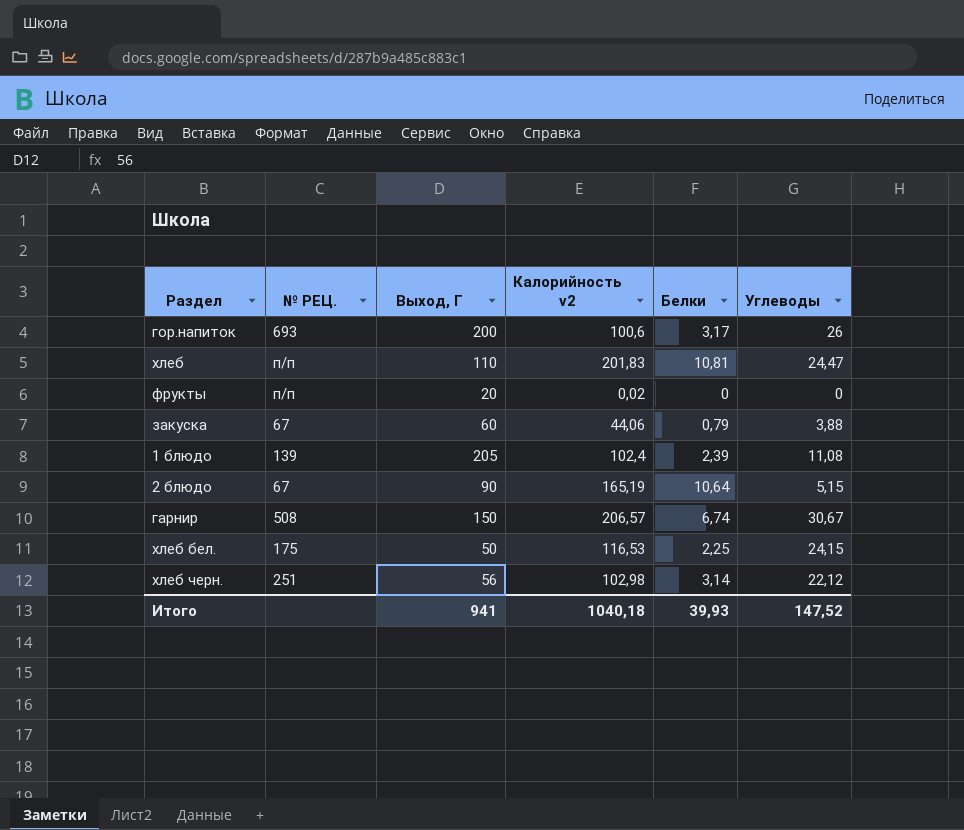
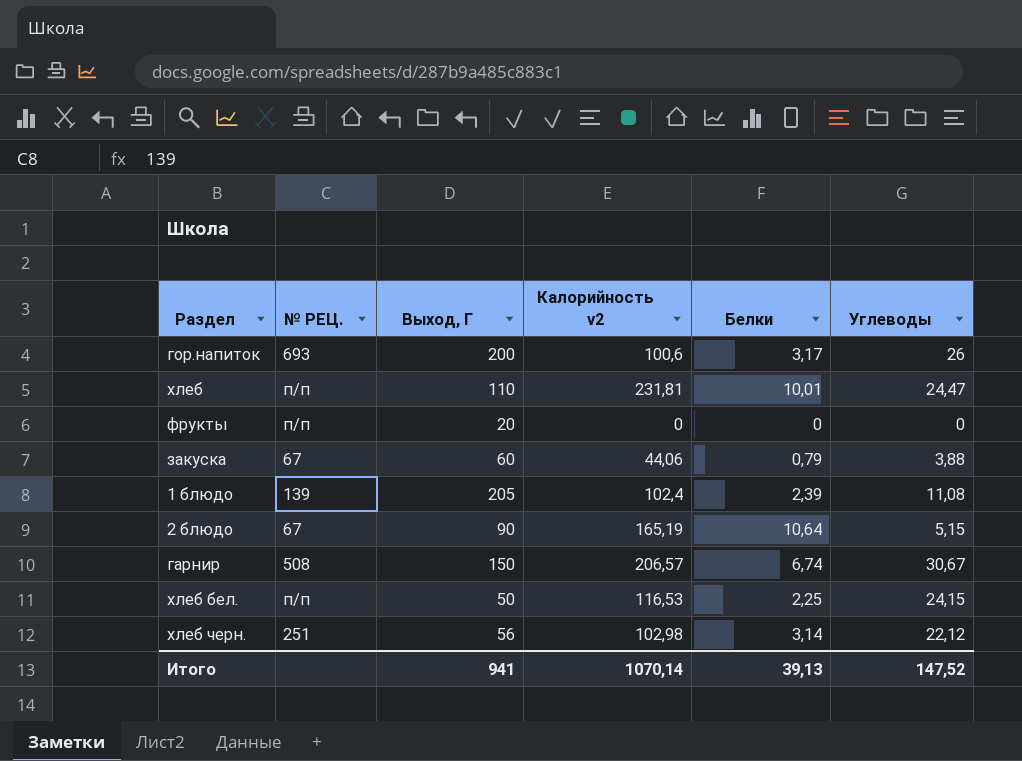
хлеб | Калорийность v2: 201,83 -> 231,81
хлеб | Белки: 10,81 -> 10,01
фрукты | Калорийность v2: 0,02 -> 0
хлеб бел. | № РЕЦ.: 175 -> п/п
Итого | Калорийность v2: 1040,18 -> 1070,14
Итого | Белки: 39,93 -> 39,13

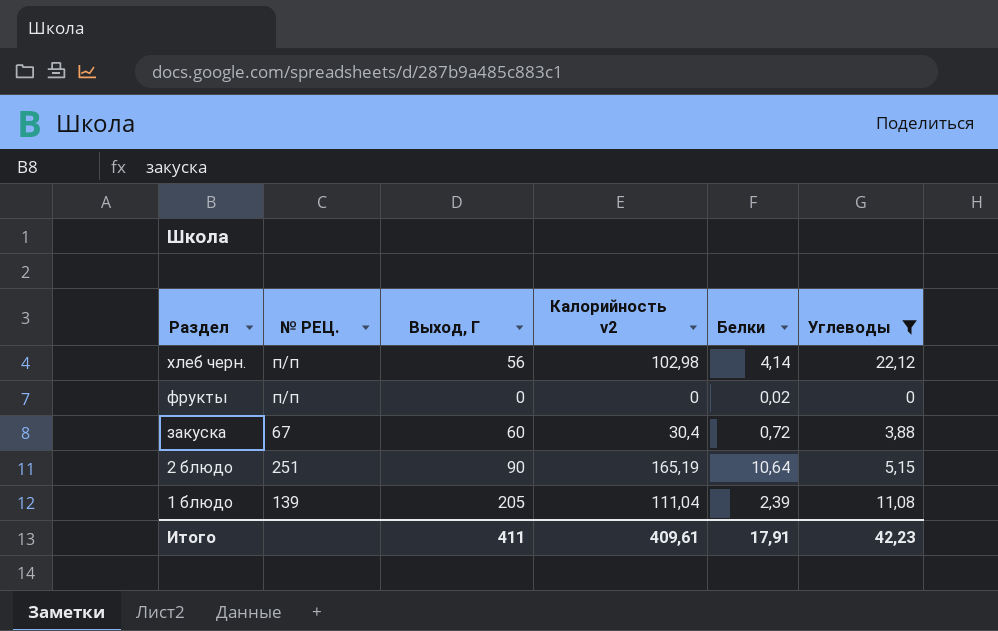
filter: none -> Углеводы <= 22,12
row order: none -> Раздел descending
хлеб черн. | № РЕЦ.: 251 -> п/п
хлеб черн. | Белки: 3,14 -> 4,14
фрукты | Выход, Г: 20 -> 0
фрукты | Белки: 0 -> 0,02
закуска | Калорийность v2: 44,06 -> 30,4
закуска | Белки: 0,79 -> 0,72
2 блюдо | № РЕЦ.: 67 -> 251
1 блюдо | Калорийность v2: 102,4 -> 111,04
Итого | Выход, Г: 941 -> 411
Итого | Калорийность v2: 1070,14 -> 409,61
Итого | Белки: 39,13 -> 17,91
Итого | Углеводы: 147,52 -> 42,23

